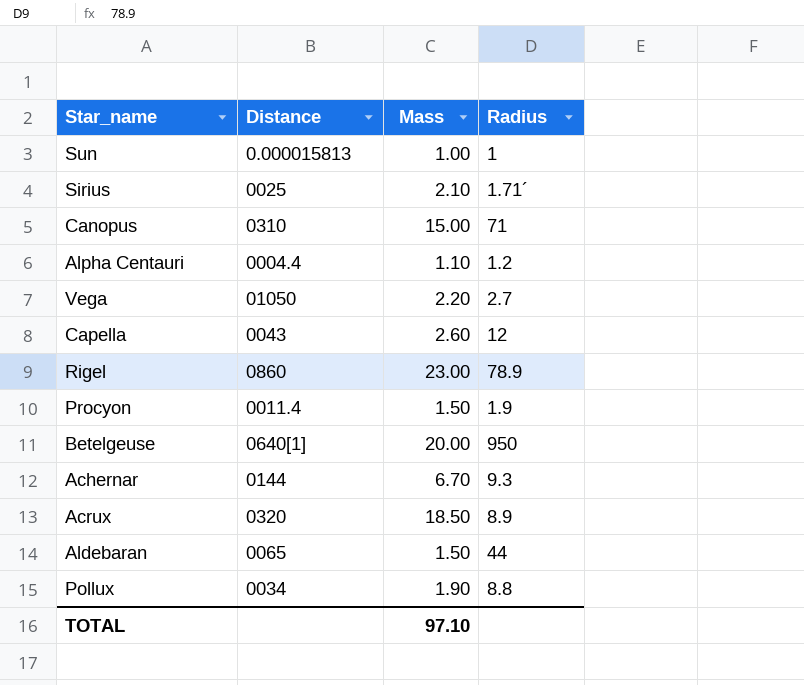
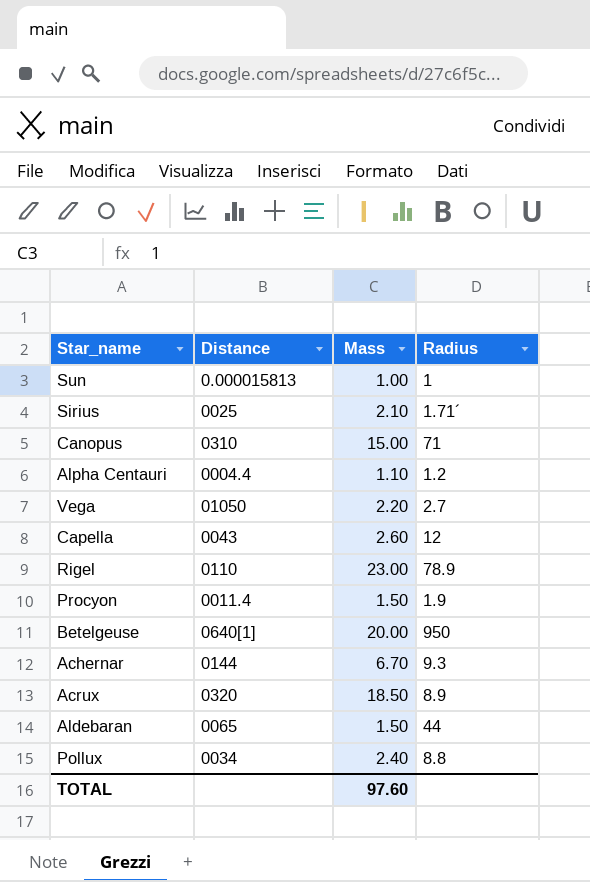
Rigel | Distance: 0860 -> 0110
Pollux | Mass: 1.90 -> 2.40
TOTAL | Mass: 97.10 -> 97.60

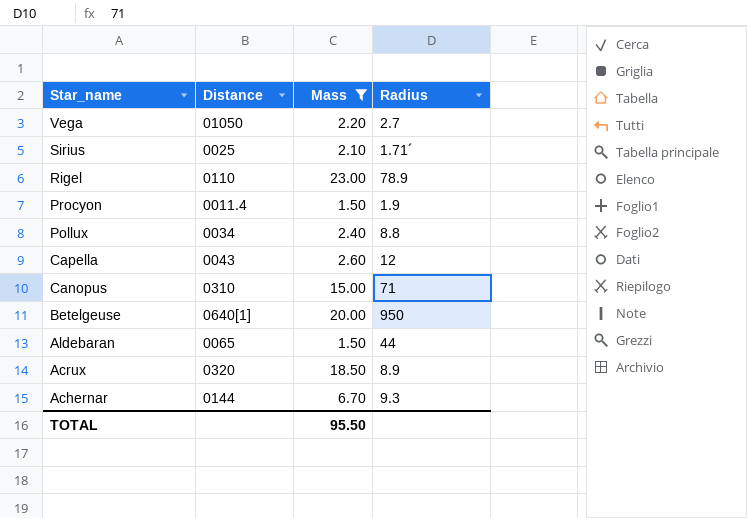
filter: none -> Mass >= 1.50
row order: none -> Star_name descending
TOTAL | Mass: 97.60 -> 95.50

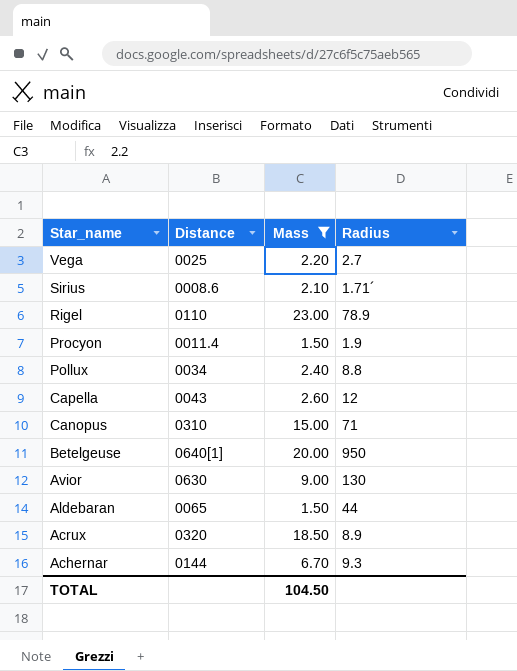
Vega | Distance: 01050 -> 0025
Sirius | Distance: 0025 -> 0008.6
row Avior: none -> 0630 | 9.00 | 130
TOTAL | Mass: 95.50 -> 104.50

